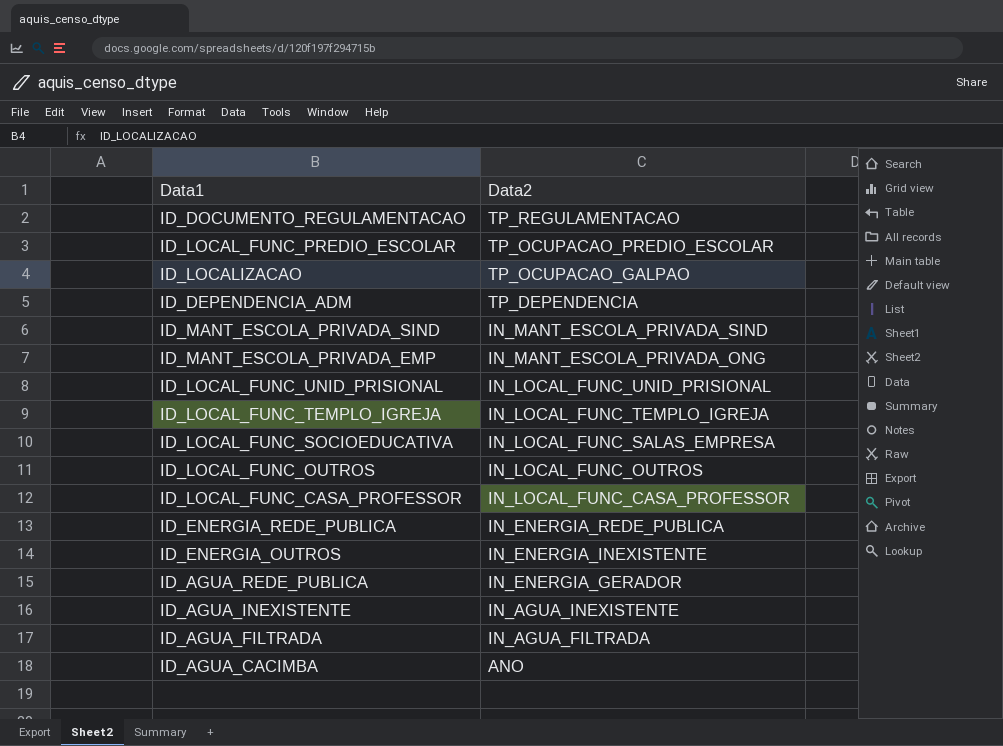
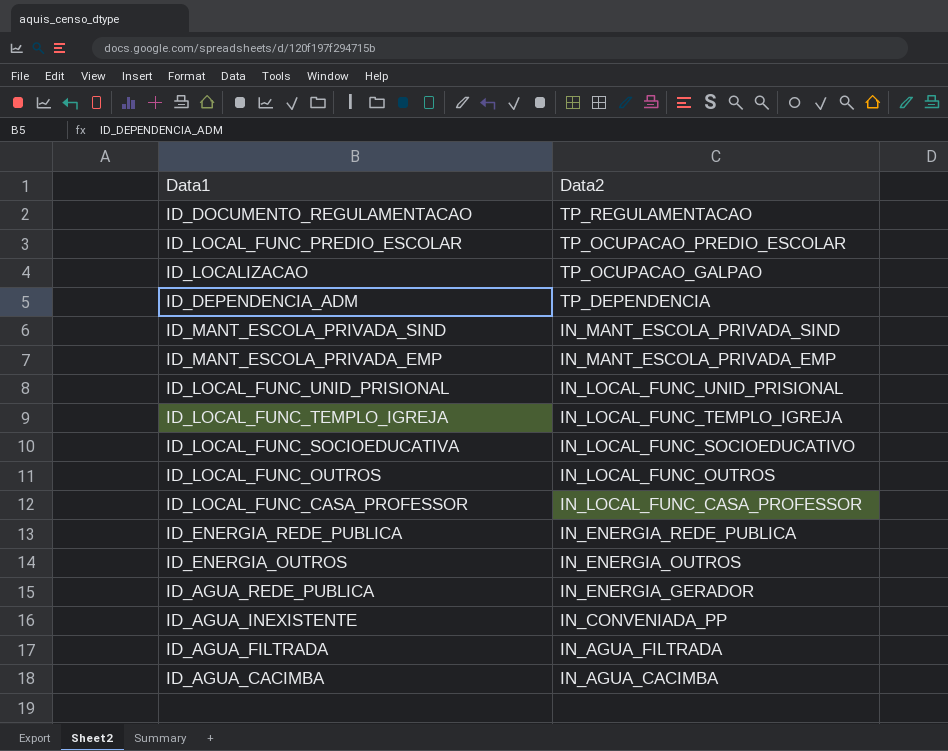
ID_MANT_ESCOLA_PRIVADA_EMP | Data2: IN_MANT_ESCOLA_PRIVADA_ONG -> IN_MANT_ESCOLA_PRIVADA_EMP
ID_LOCAL_FUNC_SOCIOEDUCATIVA | Data2: IN_LOCAL_FUNC_SALAS_EMPRESA -> IN_LOCAL_FUNC_SOCIOEDUCATIVO
ID_ENERGIA_OUTROS | Data2: IN_ENERGIA_INEXISTENTE -> IN_ENERGIA_OUTROS
ID_AGUA_INEXISTENTE | Data2: IN_AGUA_INEXISTENTE -> IN_CONVENIADA_PP
ID_AGUA_CACIMBA | Data2: ANO -> IN_AGUA_CACIMBA

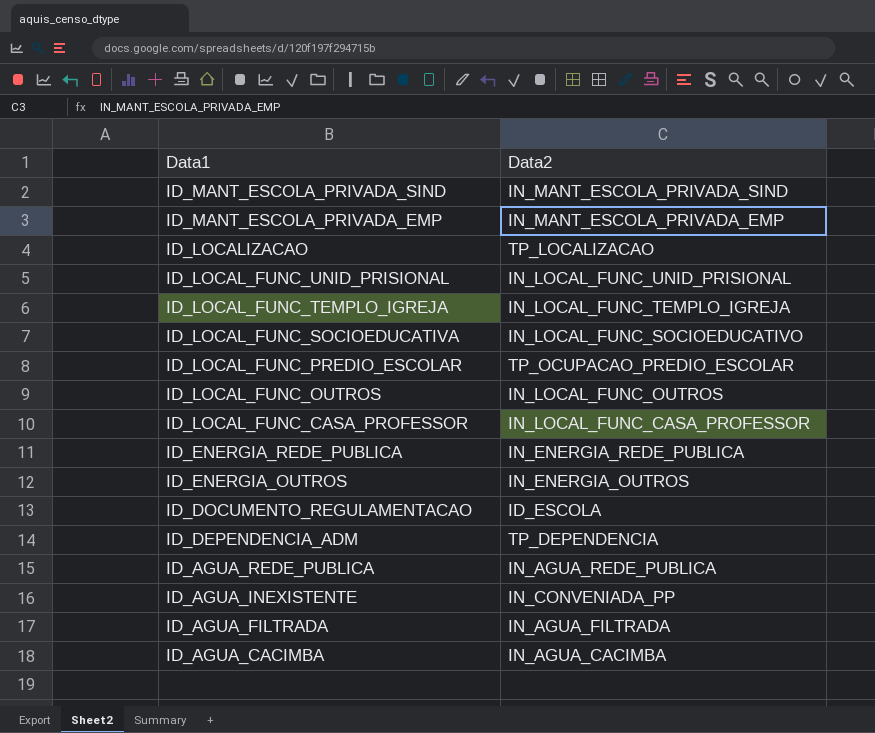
row order: Data2 descending -> Data1 descending
ID_LOCALIZACAO | Data2: TP_OCUPACAO_GALPAO -> TP_LOCALIZACAO
ID_DOCUMENTO_REGULAMENTACAO | Data2: TP_REGULAMENTACAO -> ID_ESCOLA
ID_AGUA_REDE_PUBLICA | Data2: IN_ENERGIA_GERADOR -> IN_AGUA_REDE_PUBLICA

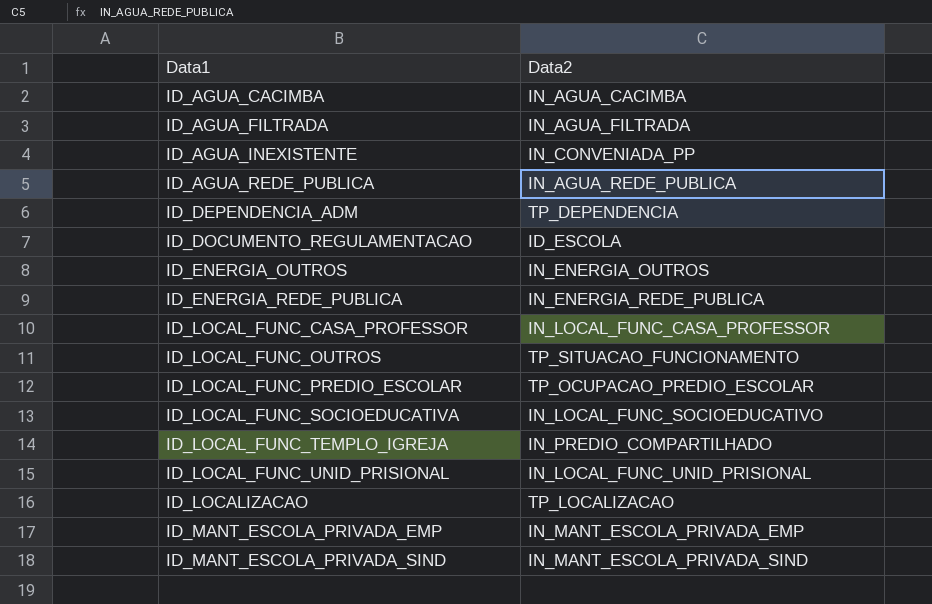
row order: Data1 descending -> Data1 ascending
ID_LOCAL_FUNC_OUTROS | Data2: IN_LOCAL_FUNC_OUTROS -> TP_SITUACAO_FUNCIONAMENTO
ID_LOCAL_FUNC_TEMPLO_IGREJA | Data2: IN_LOCAL_FUNC_TEMPLO_IGREJA -> IN_PREDIO_COMPARTILHADO

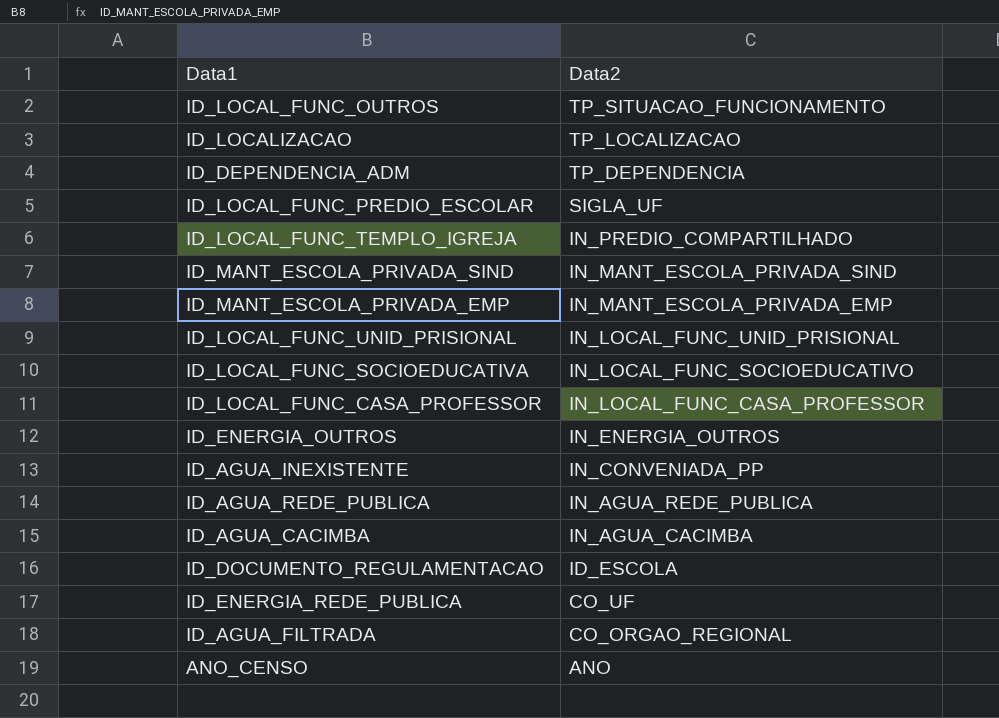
row order: Data1 ascending -> Data2 descending
ID_LOCAL_FUNC_PREDIO_ESCOLAR | Data2: TP_OCUPACAO_PREDIO_ESCOLAR -> SIGLA_UF
ID_ENERGIA_REDE_PUBLICA | Data2: IN_ENERGIA_REDE_PUBLICA -> CO_UF
ID_AGUA_FILTRADA | Data2: IN_AGUA_FILTRADA -> CO_ORGAO_REGIONAL
row ANO_CENSO: none -> ANO

